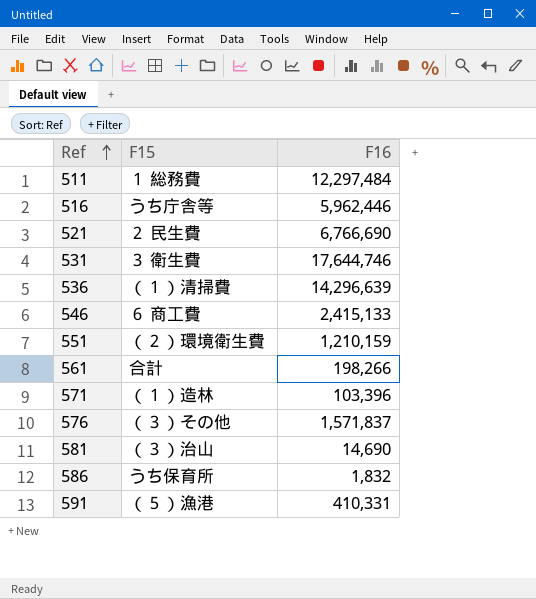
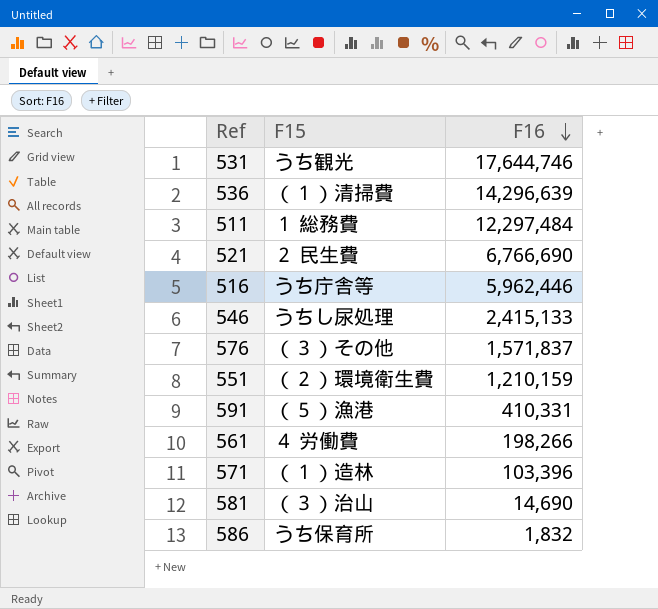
row order: Ref ascending -> F16 descending
531 | F15: ３ 衛生費 -> うち観光
546 | F15: ６ 商工費 -> うちし尿処理
561 | F15: 合計 -> ４ 労働費

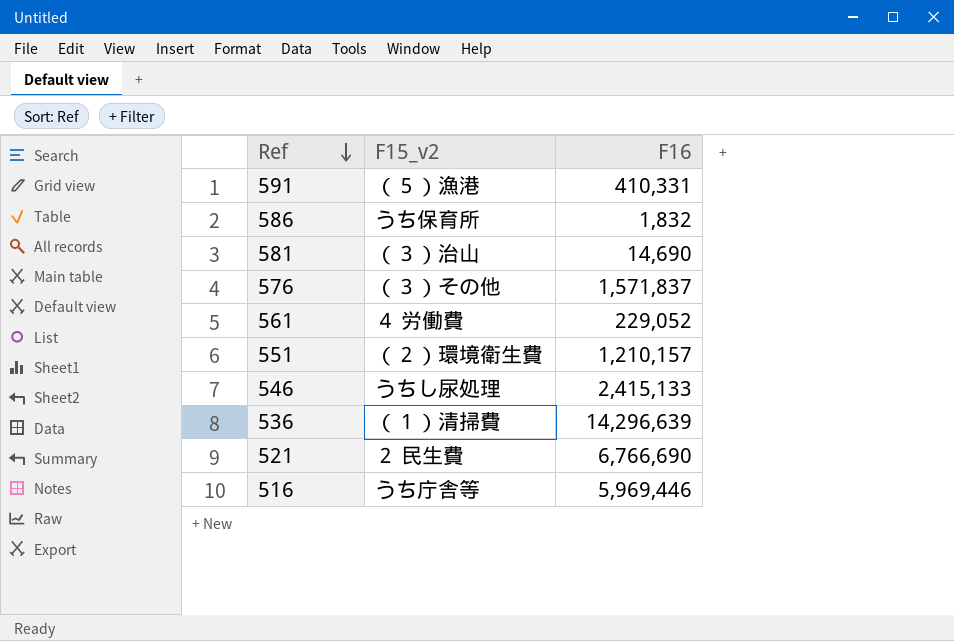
row order: F16 descending -> Ref descending
column name: F15 -> F15_v2
row 531: うち観光 | 17,644,746 -> none
row 511: １ 総務費 | 12,297,484 -> none
row 571: （１）造林 | 103,396 -> none
561 | F16: 198,266 -> 229,052
551 | F16: 1,210,159 -> 1,210,157
516 | F16: 5,962,446 -> 5,969,446

